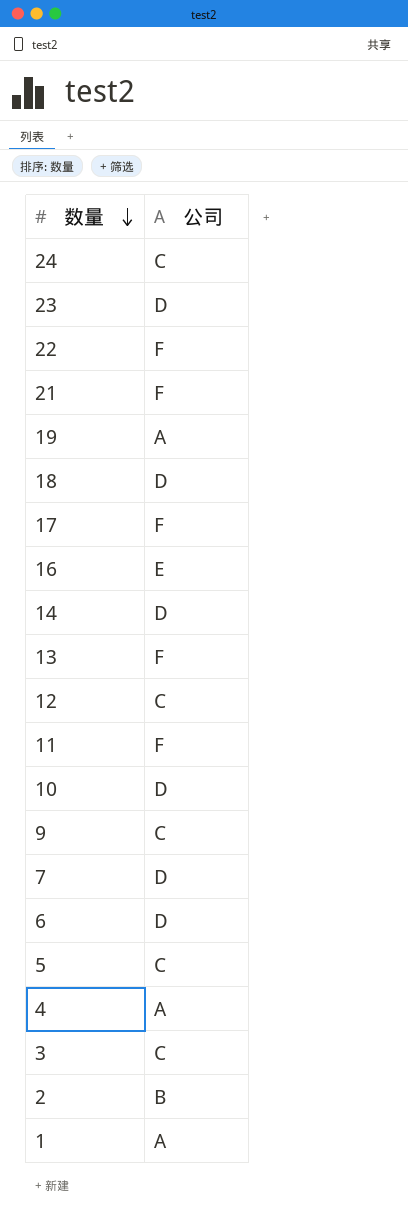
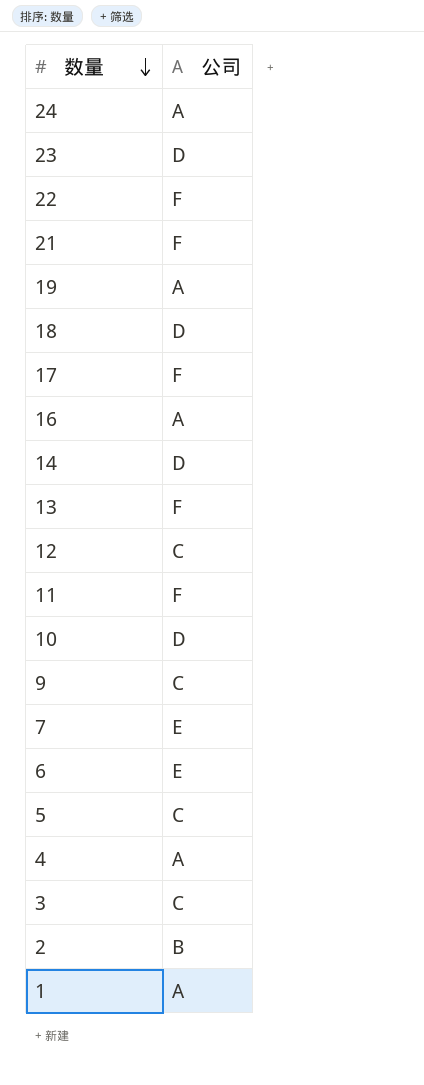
24 | 公司: C -> A
16 | 公司: E -> A
7 | 公司: D -> E
6 | 公司: D -> E

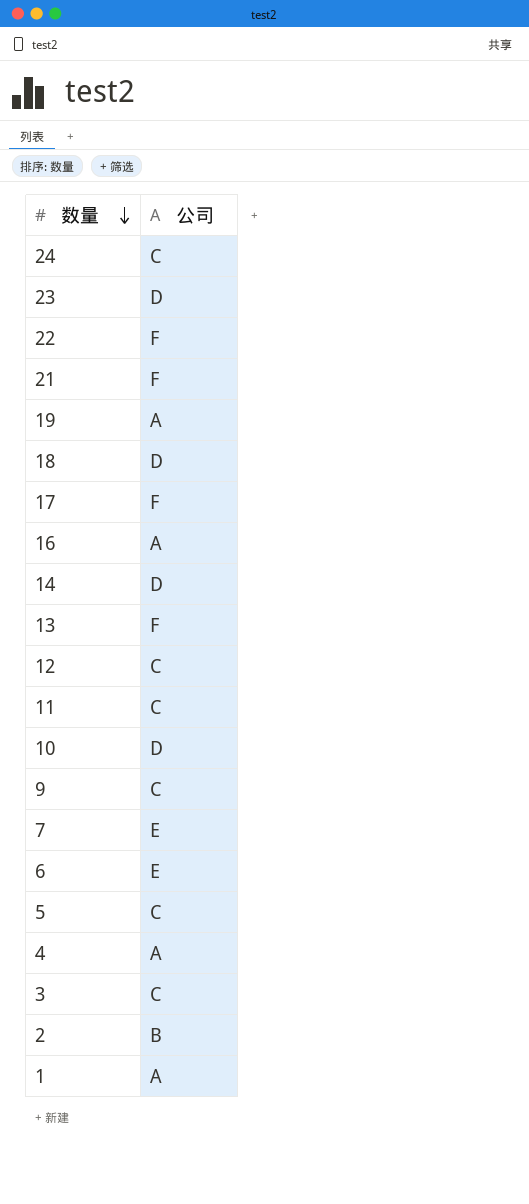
24 | 公司: A -> C
11 | 公司: F -> C

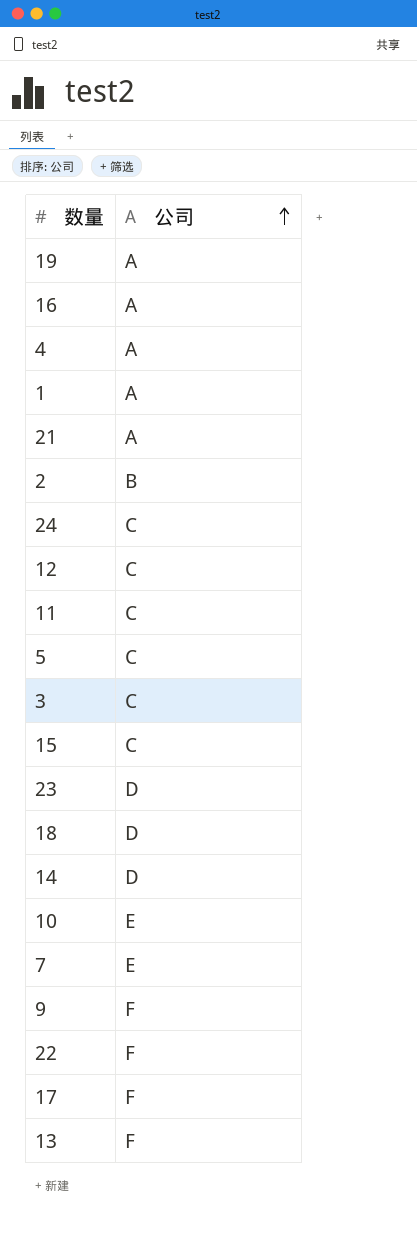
row order: 数量 descending -> 公司 ascending
row 6: E -> none
21 | 公司: F -> A
row 15: none -> C
10 | 公司: D -> E
9 | 公司: C -> F

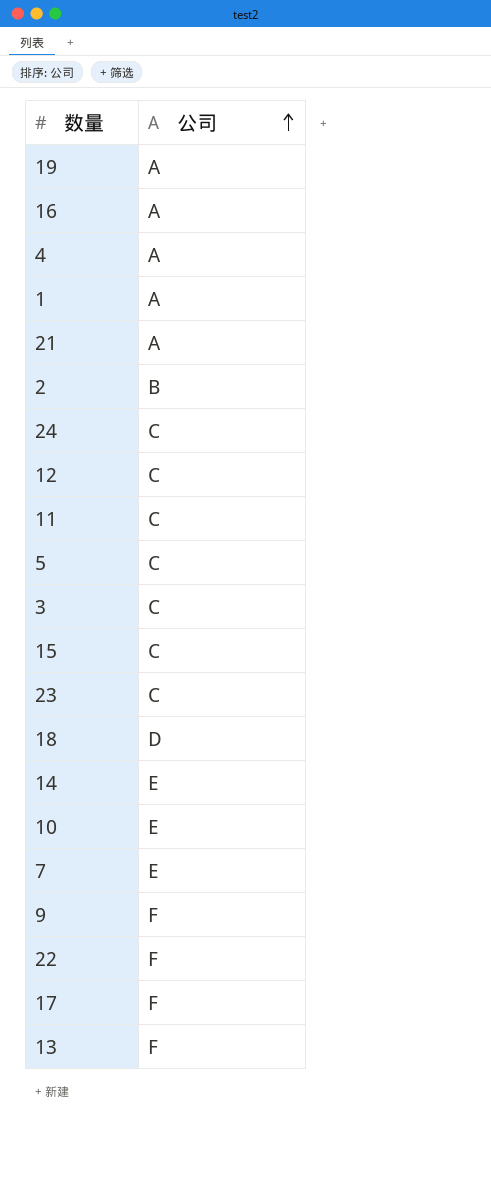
23 | 公司: D -> C
14 | 公司: D -> E

